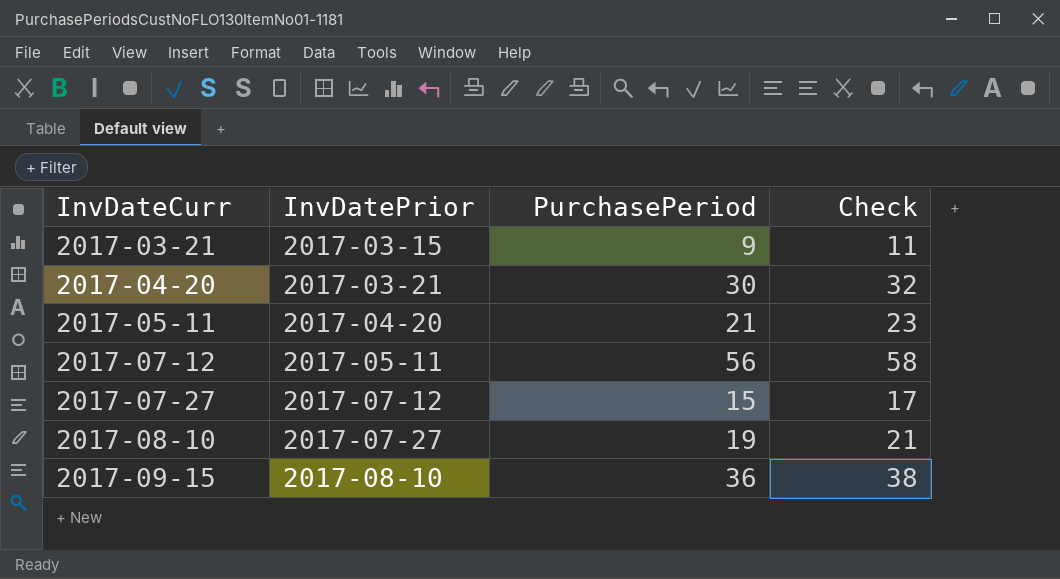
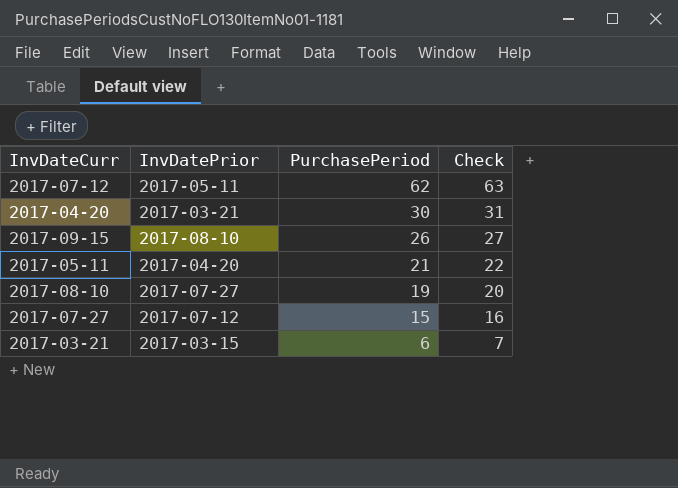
row order: InvDateCurr ascending -> PurchasePeriod descending
column Check | formula: [PurchasePeriod] + 2 -> [PurchasePeriod] + 1
2017-07-12 | PurchasePeriod: 56 -> 62
2017-09-15 | PurchasePeriod: 36 -> 26
2017-03-21 | PurchasePeriod: 9 -> 6

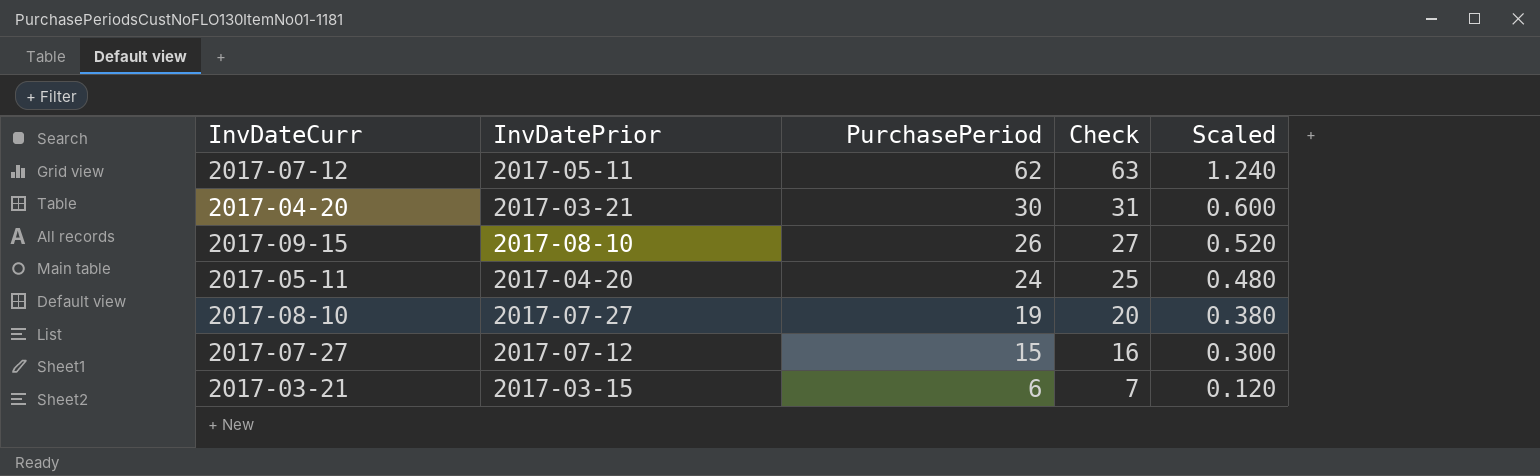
column Scaled | formula: none -> [PurchasePeriod] * 0.02
2017-05-11 | PurchasePeriod: 21 -> 24
2017-05-11 | Check: 22 -> 25

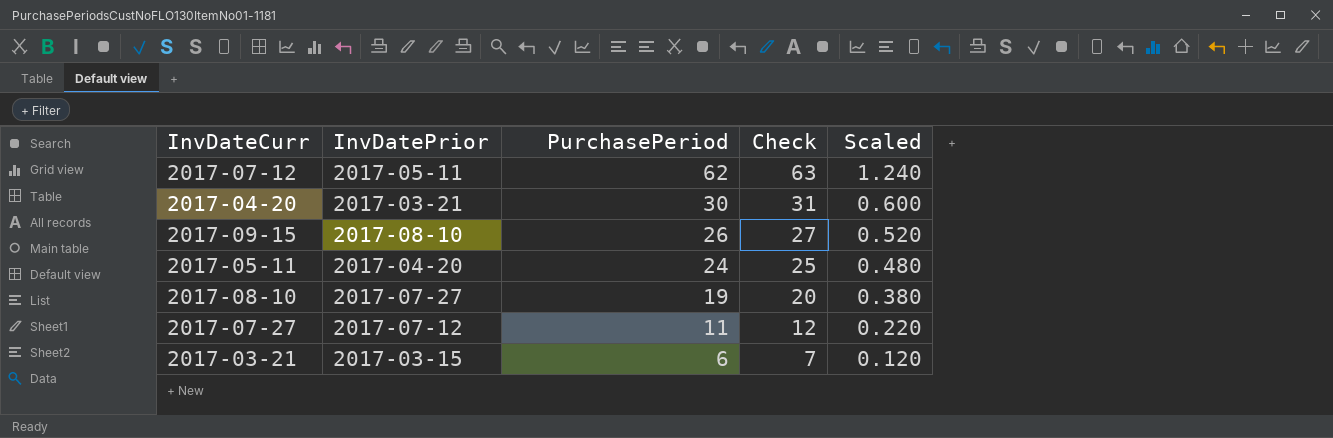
2017-07-27 | PurchasePeriod: 15 -> 11
2017-07-27 | Check: 16 -> 12
2017-07-27 | Scaled: 0.300 -> 0.220

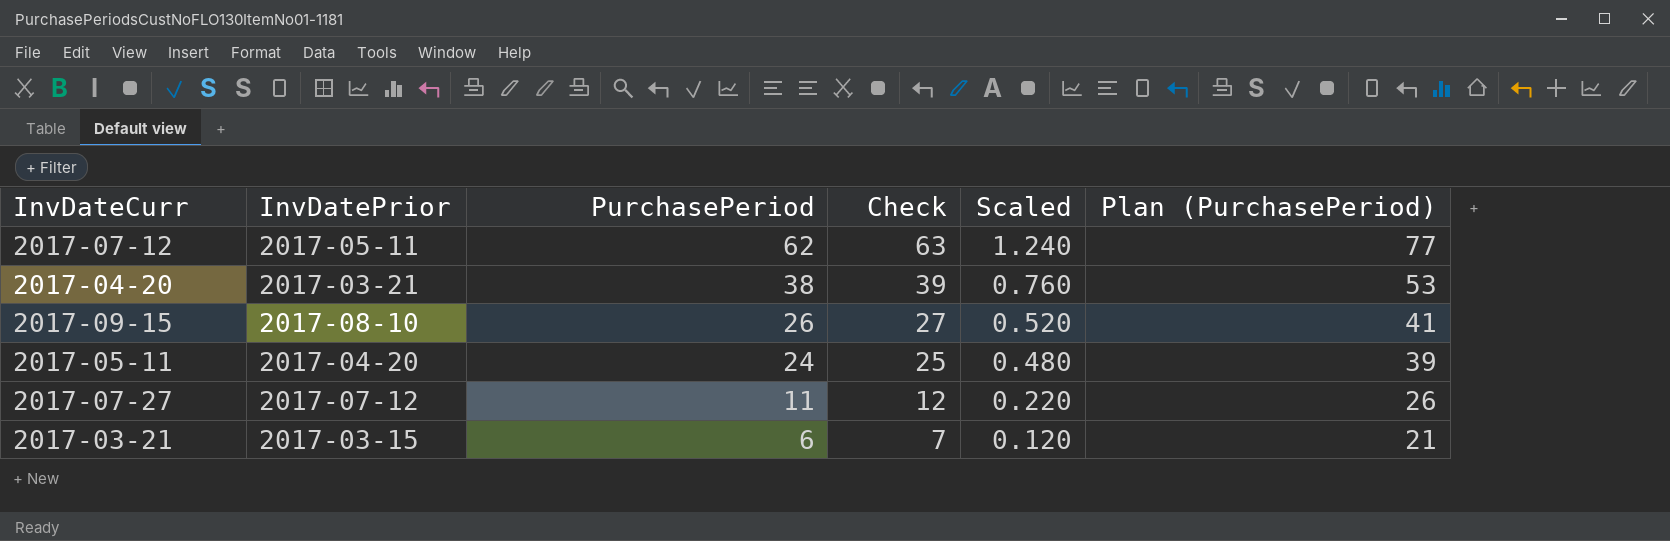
column Plan (PurchasePeriod) | formula: none -> [PurchasePeriod] + 15
row 2017-08-10: 2017-07-27 | 19 | 20 | 0.380 -> none
2017-04-20 | PurchasePeriod: 30 -> 38
2017-04-20 | Check: 31 -> 39
2017-04-20 | Scaled: 0.600 -> 0.760

